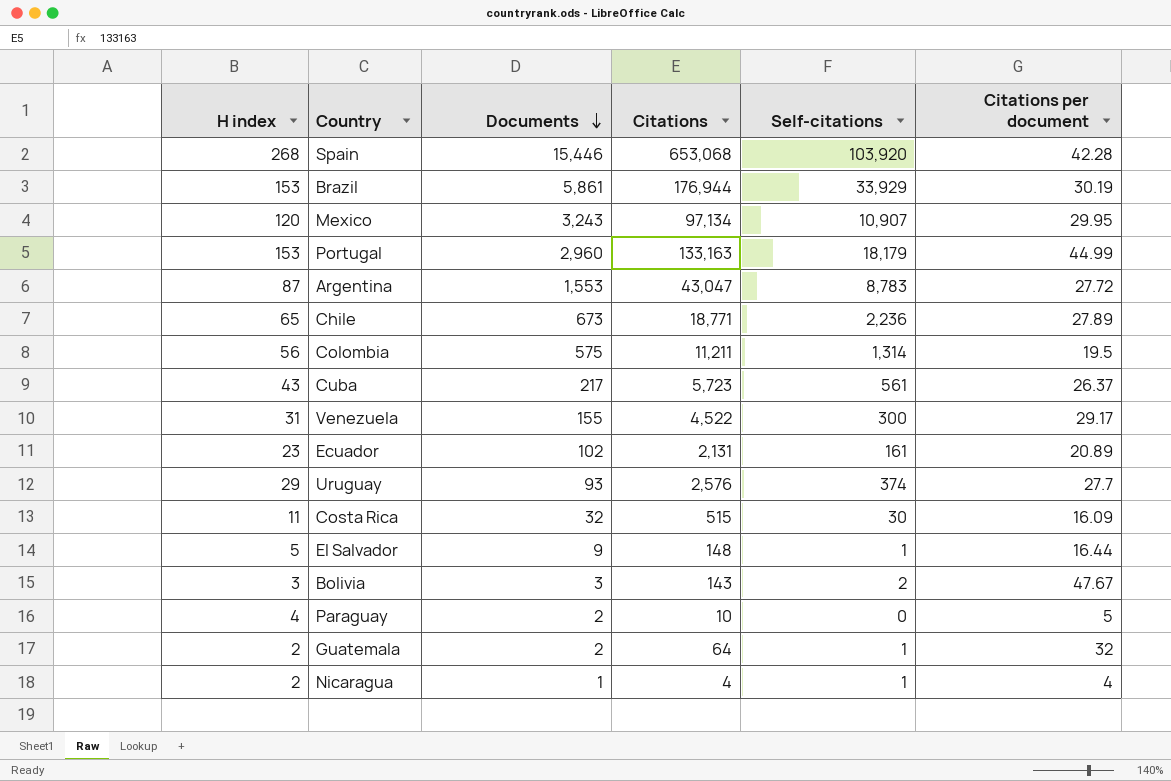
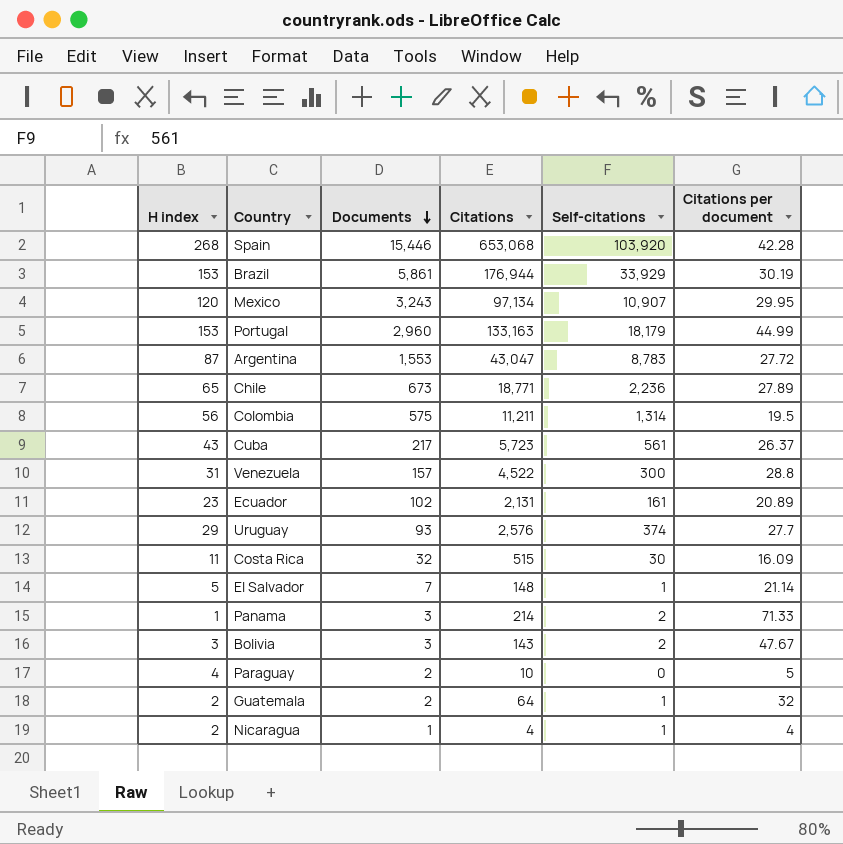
Venezuela | Documents: 155 -> 157
Venezuela | Citations per document: 29.17 -> 28.8
El Salvador | Documents: 9 -> 7
El Salvador | Citations per document: 16.44 -> 21.14
row Panama: none -> 1 | 3 | 214 | 2 | 71.33

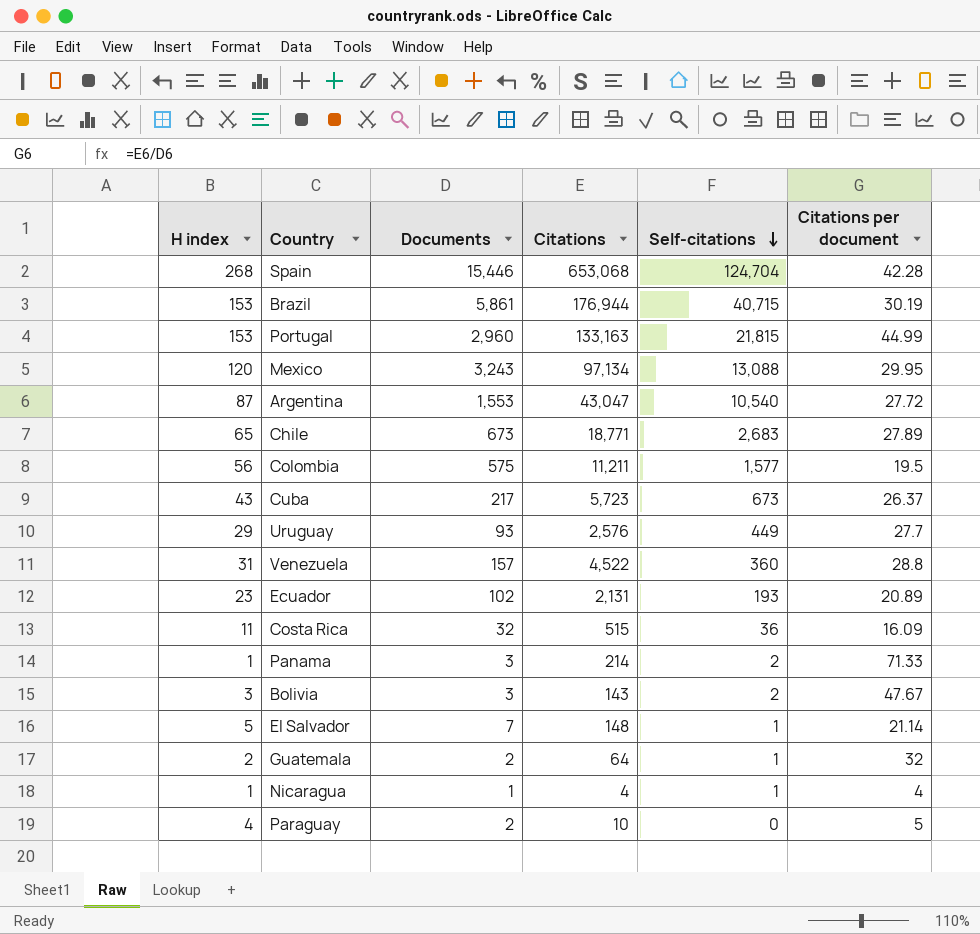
row order: Documents descending -> Self-citations descending
Spain | Self-citations: 103,920 -> 124,704
Brazil | Self-citations: 33,929 -> 40,715
Portugal | Self-citations: 18,179 -> 21,815
Mexico | Self-citations: 10,907 -> 13,088
Argentina | Self-citations: 8,783 -> 10,540
Chile | Self-citations: 2,236 -> 2,683
Colombia | Self-citations: 1,314 -> 1,577
Cuba | Self-citations: 561 -> 673
Uruguay | Self-citations: 374 -> 449
Venezuela | Self-citations: 300 -> 360
Ecuador | Self-citations: 161 -> 193
Costa Rica | Self-citations: 30 -> 36
Nicaragua | H index: 2 -> 1

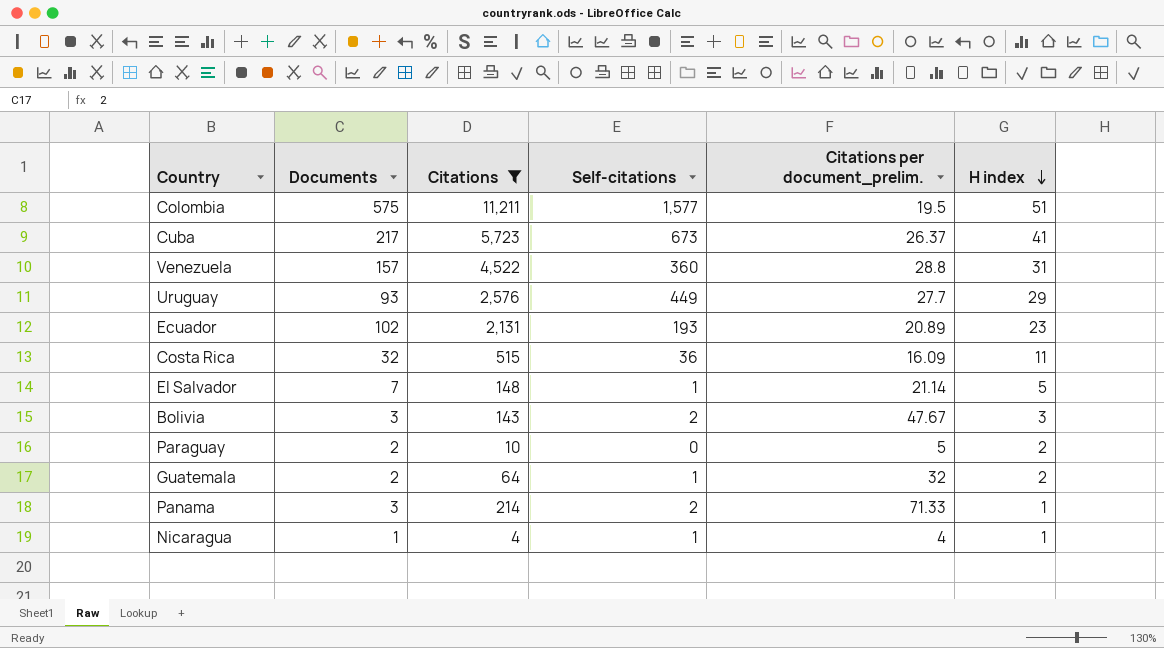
filter: none -> Citations <= 11,211
row order: Self-citations descending -> H index descending
column name: Citations per document -> Citations per document_prelim.
column H index | position: 1 -> 6
Colombia | H index: 56 -> 51
Cuba | H index: 43 -> 41
Paraguay | H index: 4 -> 2

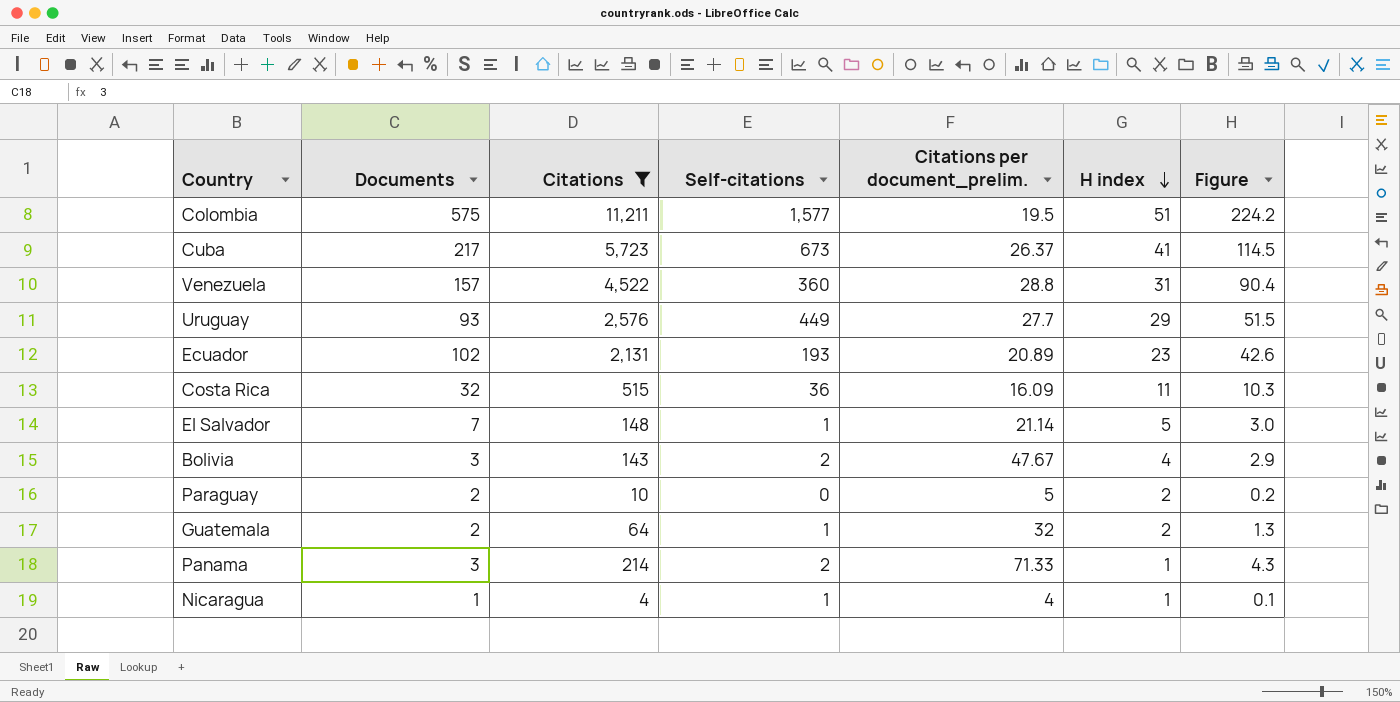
column Figure | formula: none -> [Citations] * 0.02
Bolivia | H index: 3 -> 4

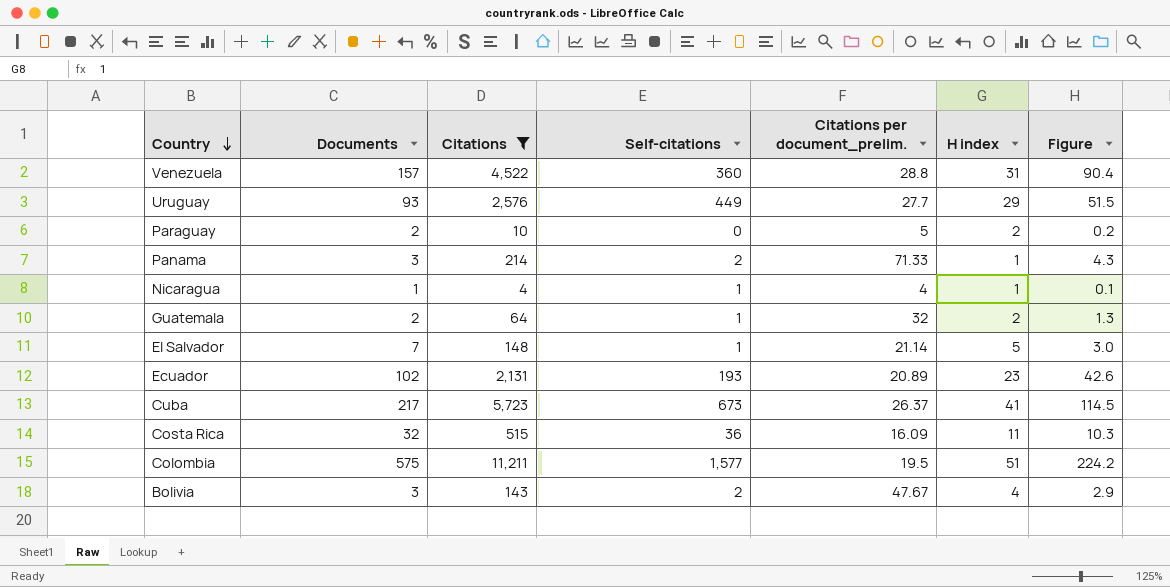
row order: H index descending -> Country descending

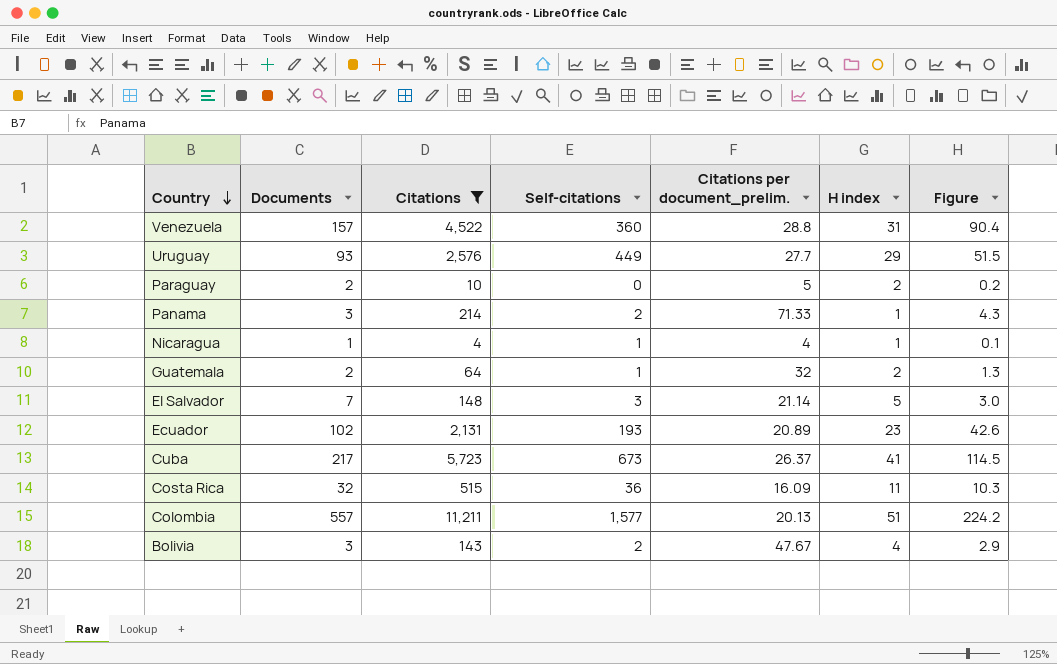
El Salvador | Self-citations: 1 -> 3
Colombia | Documents: 575 -> 557
Colombia | Citations per document_prelim.: 19.5 -> 20.13

